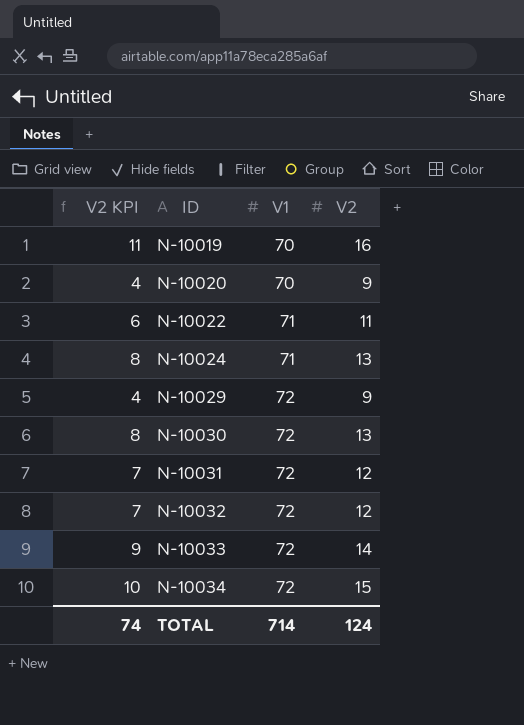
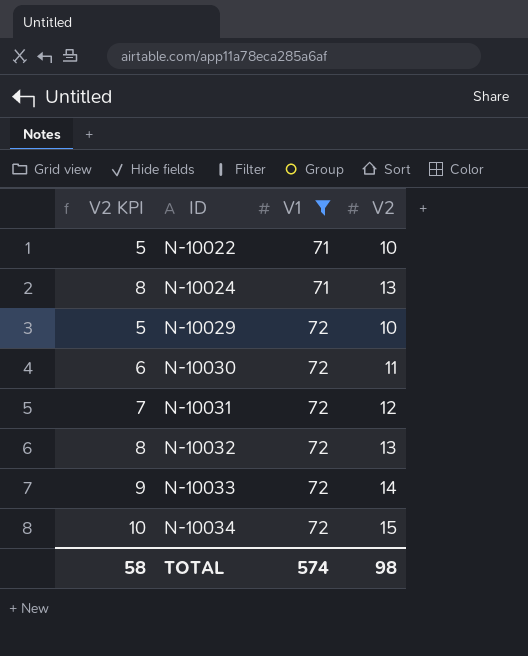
filter: none -> V1 != 70
N-10022 | V2 KPI: 6 -> 5
N-10022 | V2: 11 -> 10
N-10029 | V2 KPI: 4 -> 5
N-10029 | V2: 9 -> 10
N-10030 | V2 KPI: 8 -> 6
N-10030 | V2: 13 -> 11
N-10032 | V2 KPI: 7 -> 8
N-10032 | V2: 12 -> 13
TOTAL | V2 KPI: 74 -> 58
TOTAL | V1: 714 -> 574
TOTAL | V2: 124 -> 98

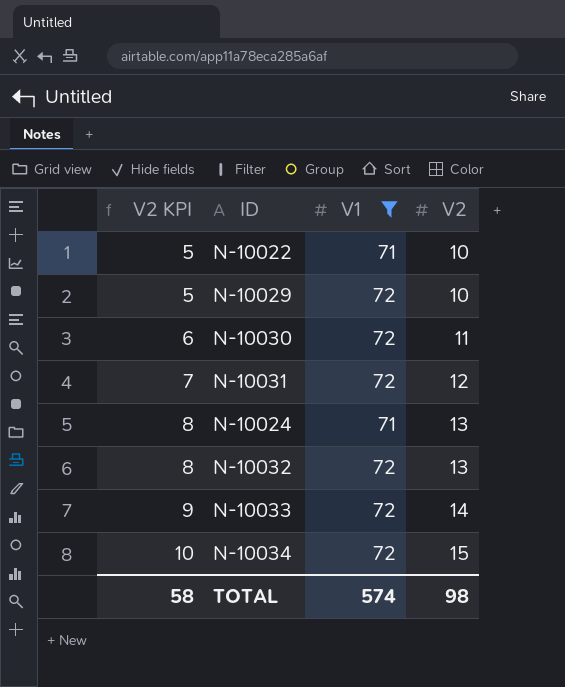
row order: ID ascending -> V2 KPI ascending

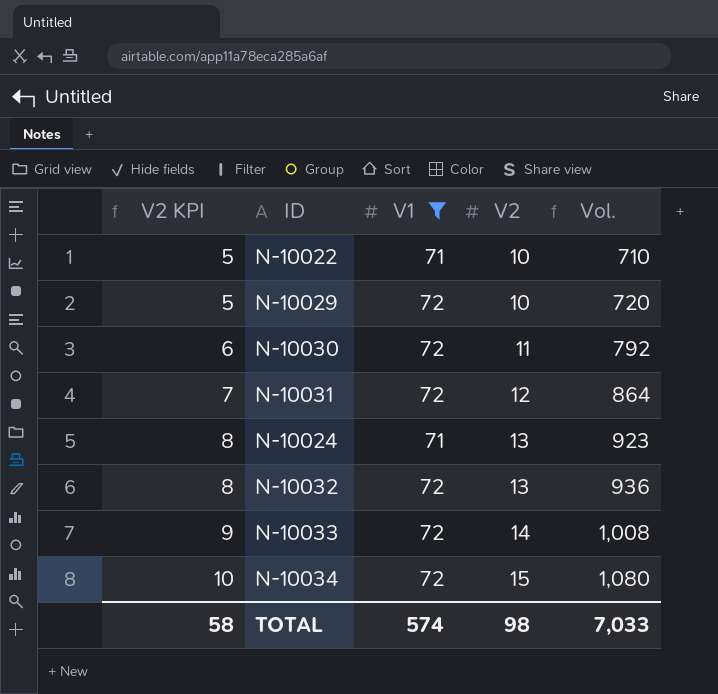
column Vol. | formula: none -> [V1] * [V2]

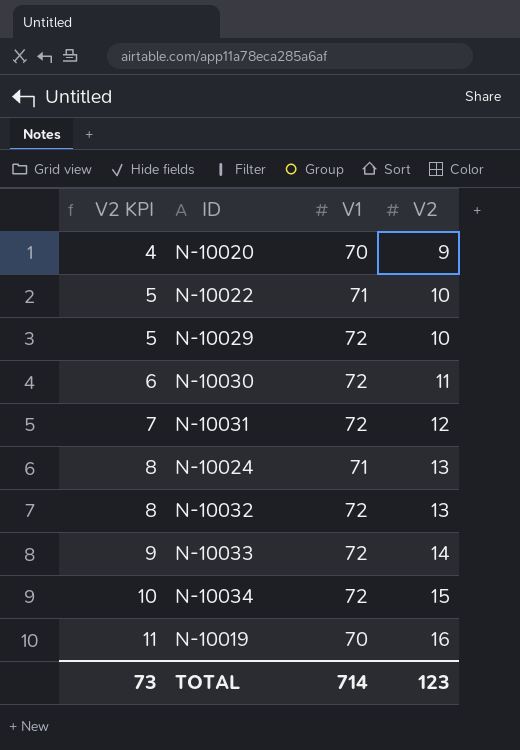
filter: V1 != 70 -> none
column Vol. | formula: [V1] * [V2] -> none
TOTAL | V2 KPI: 58 -> 73
TOTAL | V1: 574 -> 714
TOTAL | V2: 98 -> 123

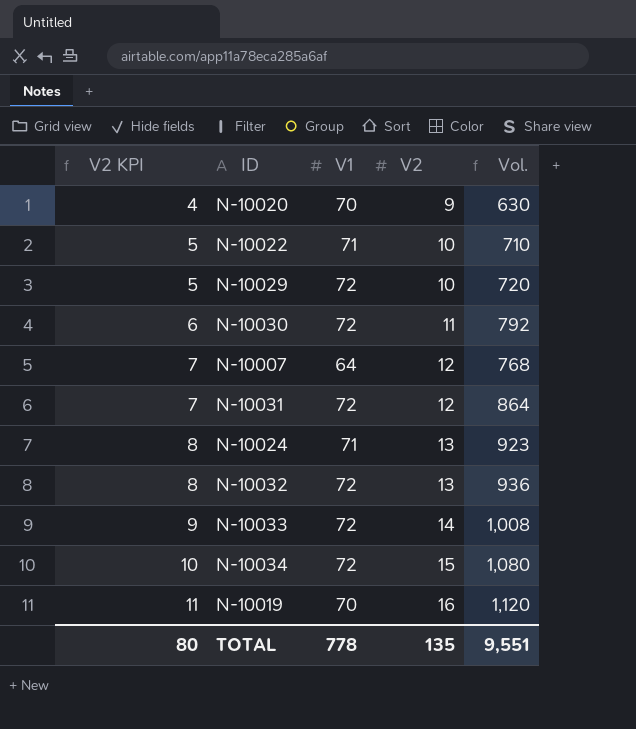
column Vol. | formula: none -> [V1] * [V2]
row N-10007: none -> 7 | 64 | 12 | 768
TOTAL | V2 KPI: 73 -> 80
TOTAL | V1: 714 -> 778
TOTAL | V2: 123 -> 135

